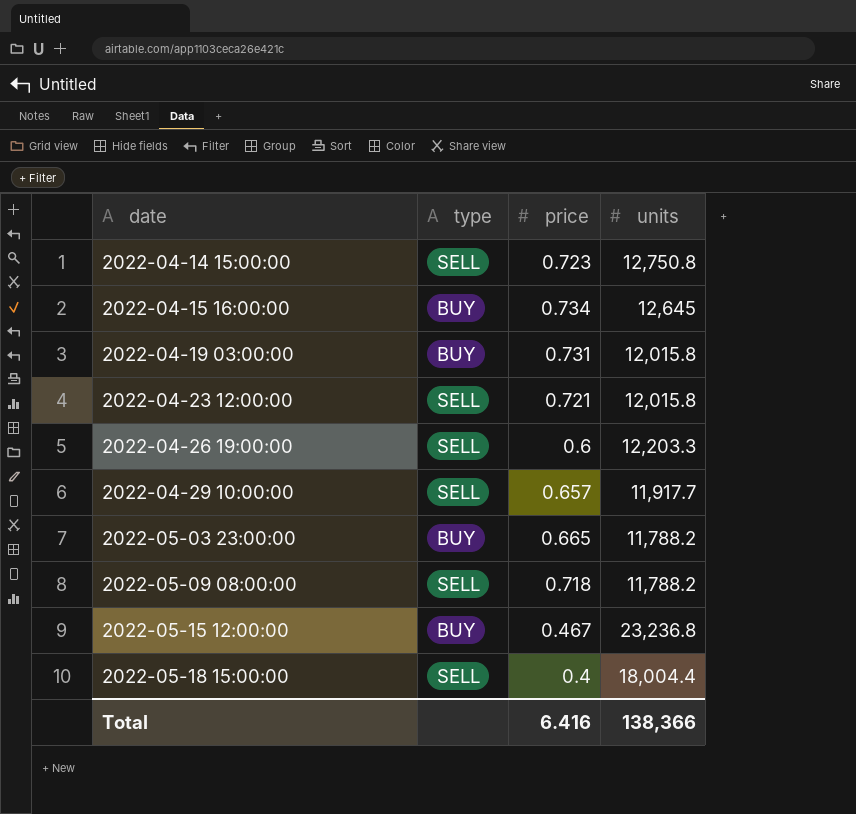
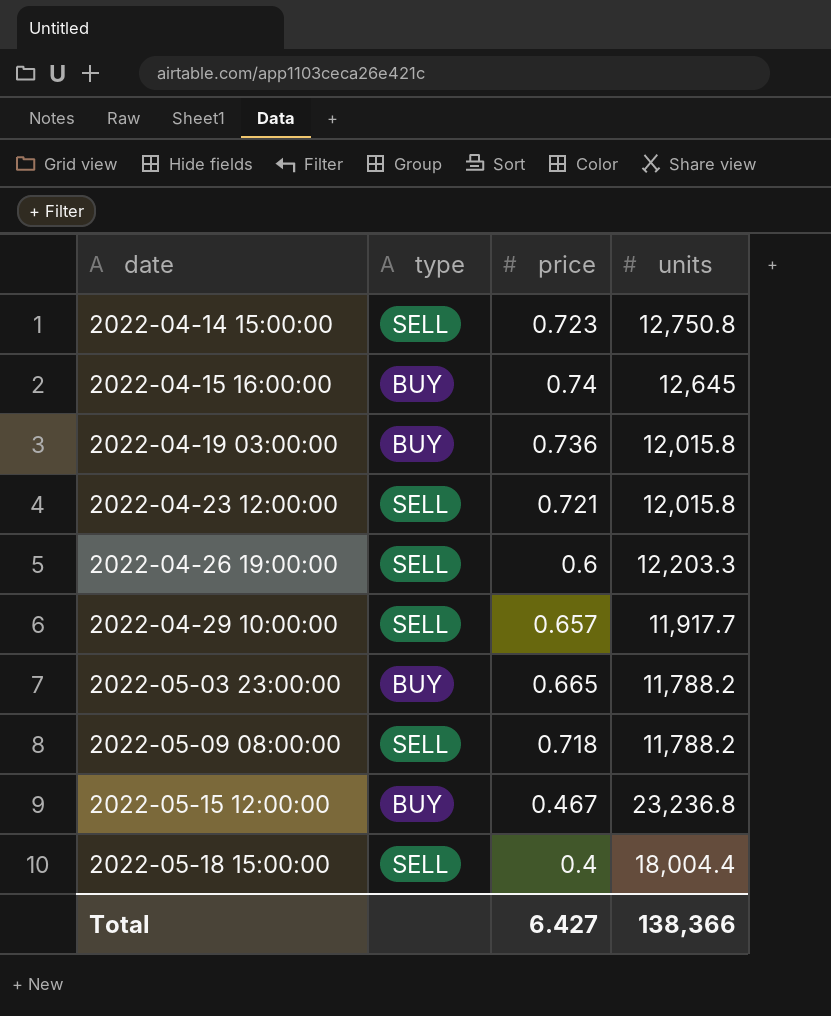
2022-04-15 16:00:00 | price: 0.734 -> 0.74
2022-04-19 03:00:00 | price: 0.731 -> 0.736
Total | price: 6.416 -> 6.427

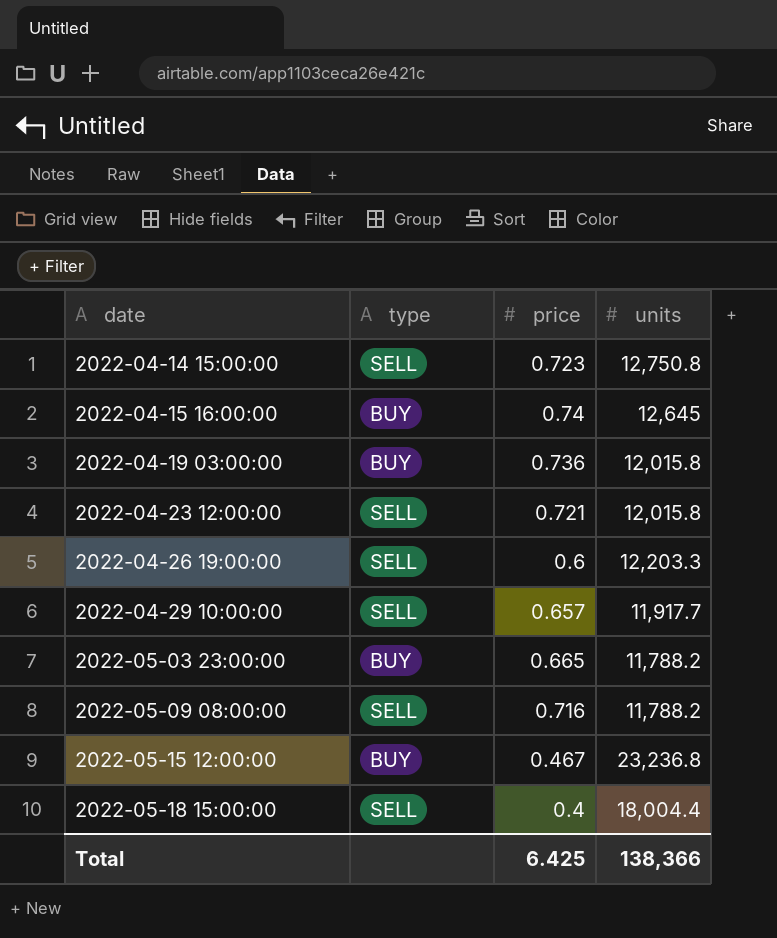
2022-05-09 08:00:00 | price: 0.718 -> 0.716
Total | price: 6.427 -> 6.425

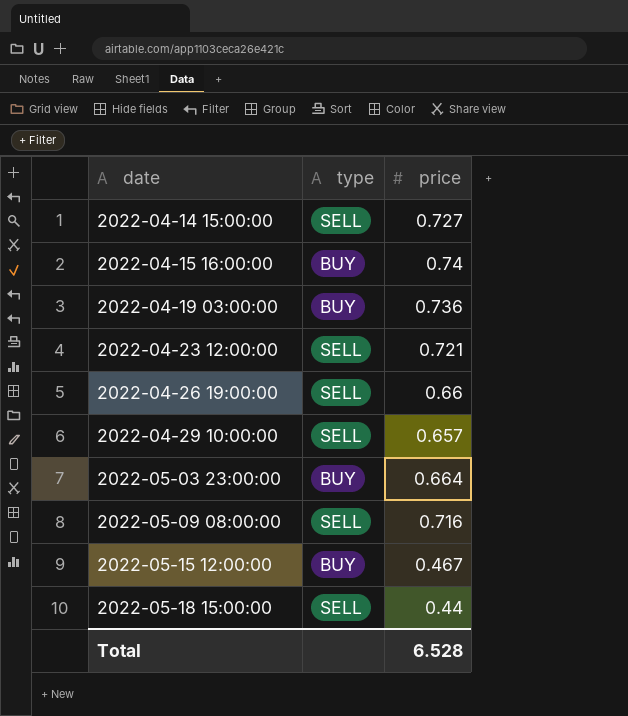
column units | position: 4 -> none
2022-04-14 15:00:00 | price: 0.723 -> 0.727
2022-04-26 19:00:00 | price: 0.6 -> 0.66
2022-05-03 23:00:00 | price: 0.665 -> 0.664
2022-05-18 15:00:00 | price: 0.4 -> 0.44
Total | price: 6.425 -> 6.528

